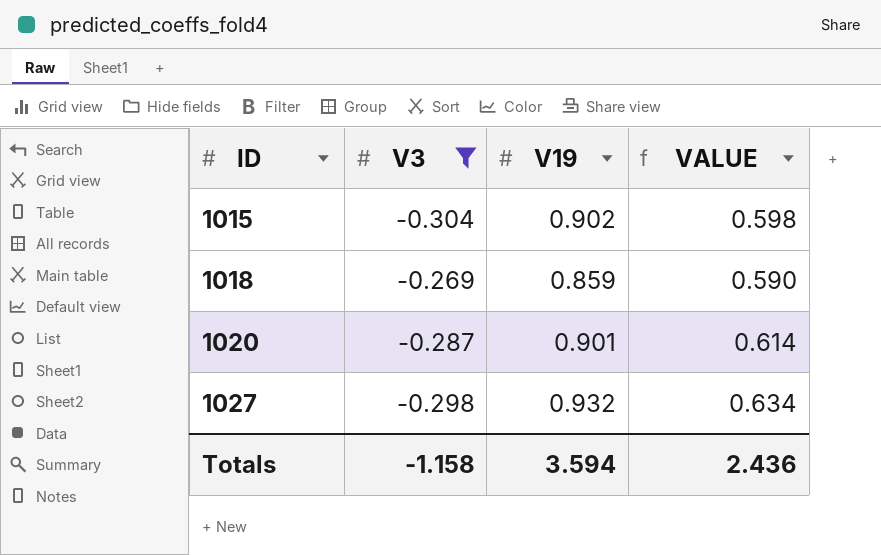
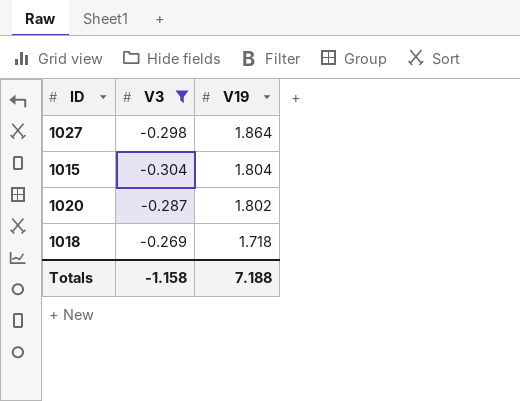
row order: ID ascending -> V19 descending
column VALUE | formula: [V3] + [V19] -> none
1027 | V19: 0.932 -> 1.864
1015 | V19: 0.902 -> 1.804
1020 | V19: 0.901 -> 1.802
1018 | V19: 0.859 -> 1.718
Totals | V19: 3.594 -> 7.188

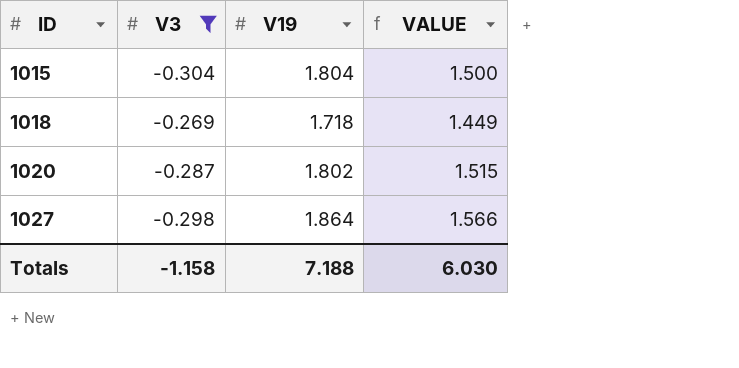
row order: V19 descending -> ID ascending
column VALUE | formula: none -> [V3] + [V19]

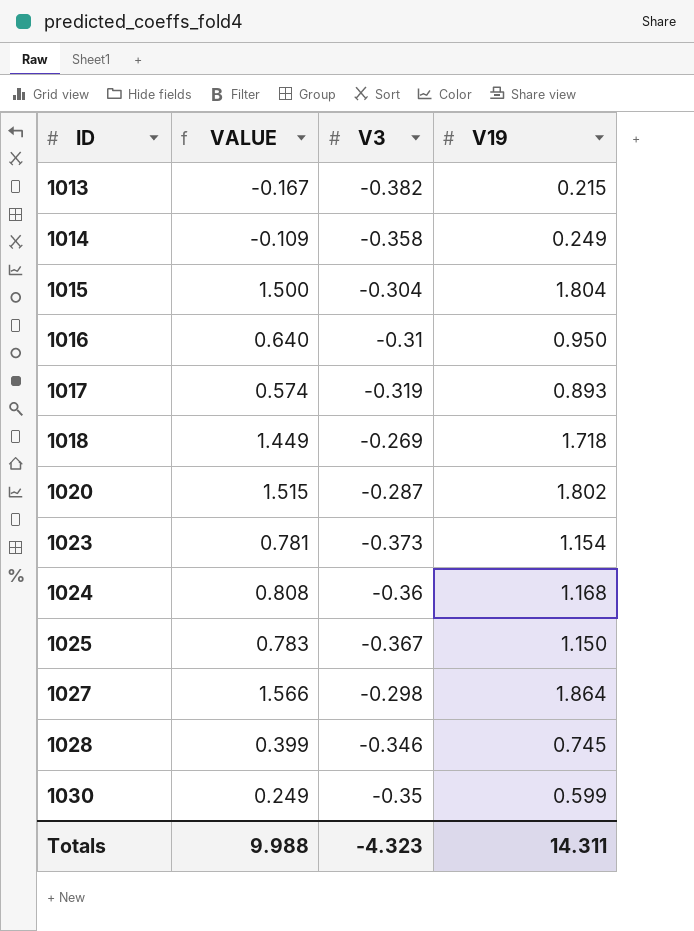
filter: V3 >= -0.304 -> none
column VALUE | position: 4 -> 2
Totals | VALUE: 6.030 -> 9.988
Totals | V3: -1.158 -> -4.323
Totals | V19: 7.188 -> 14.311

